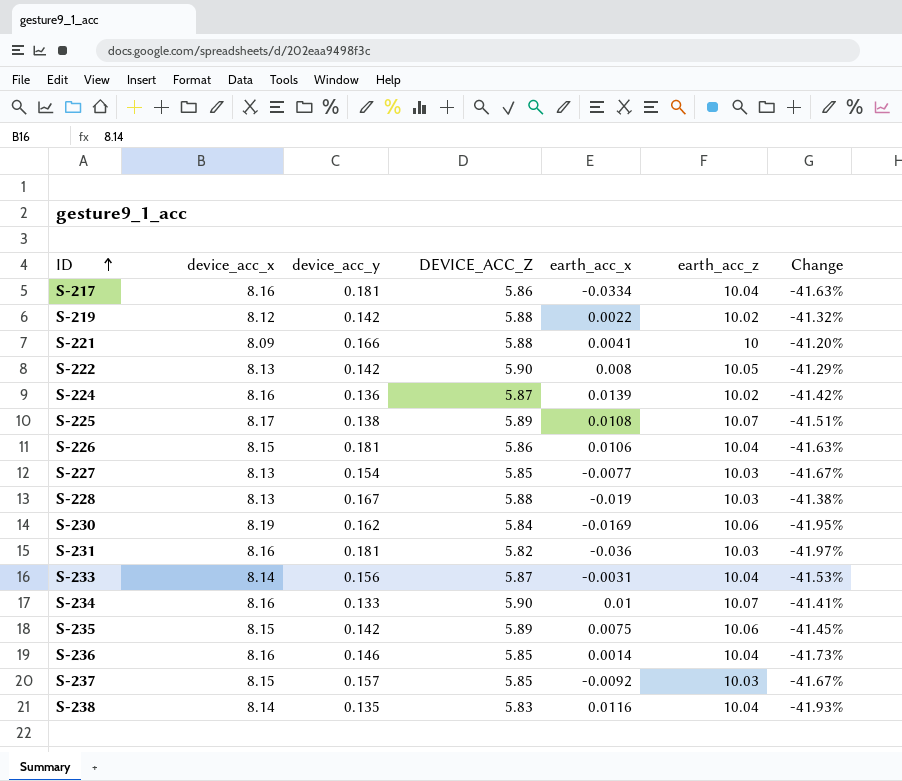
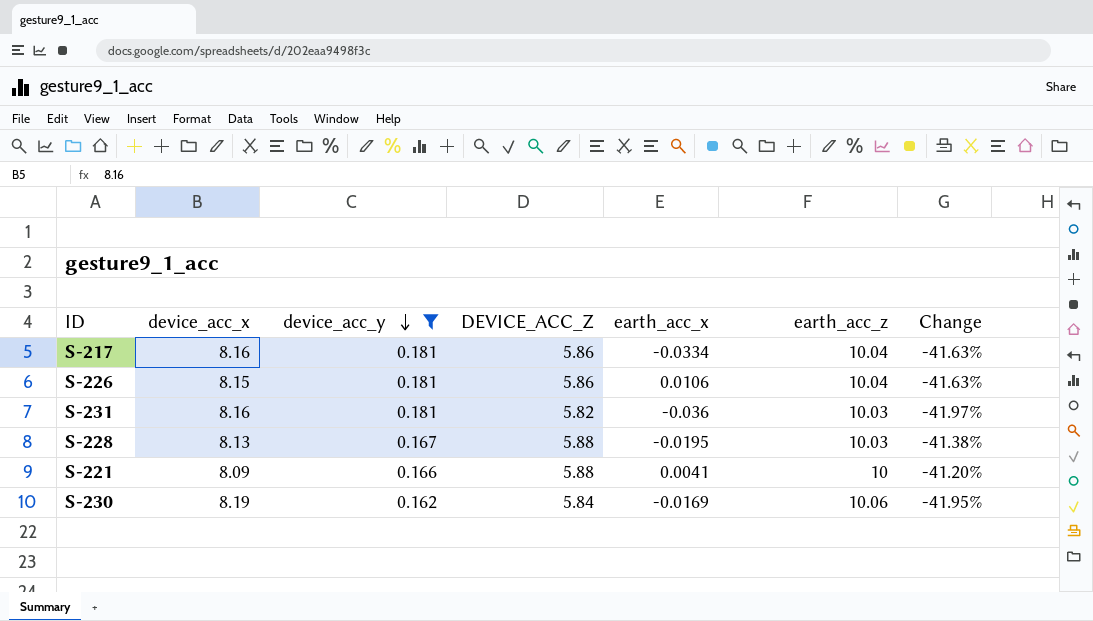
filter: none -> device_acc_y >= 0.162
row order: ID ascending -> device_acc_y descending
S-228 | earth_acc_x: -0.019 -> -0.0195

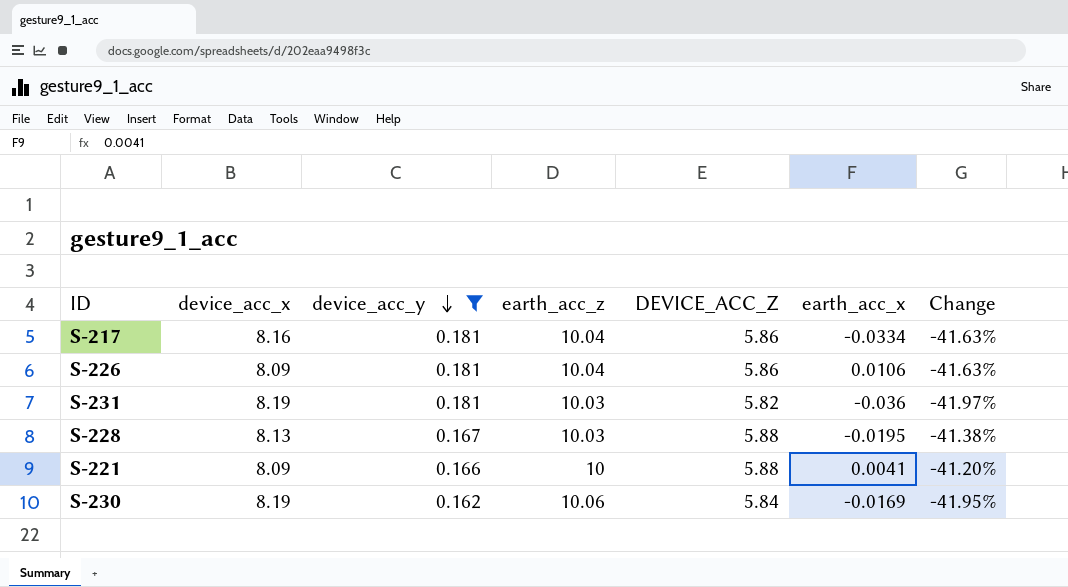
column earth_acc_z | position: 6 -> 4
S-226 | device_acc_x: 8.15 -> 8.09
S-231 | device_acc_x: 8.16 -> 8.19

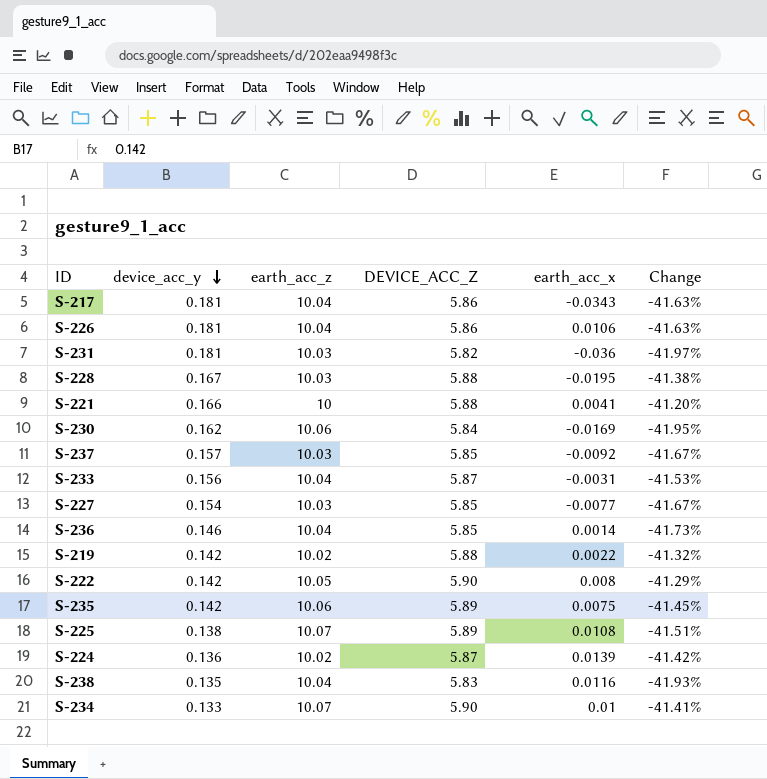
filter: device_acc_y >= 0.162 -> none
column device_acc_x | position: 2 -> none
S-217 | earth_acc_x: -0.0334 -> -0.0343

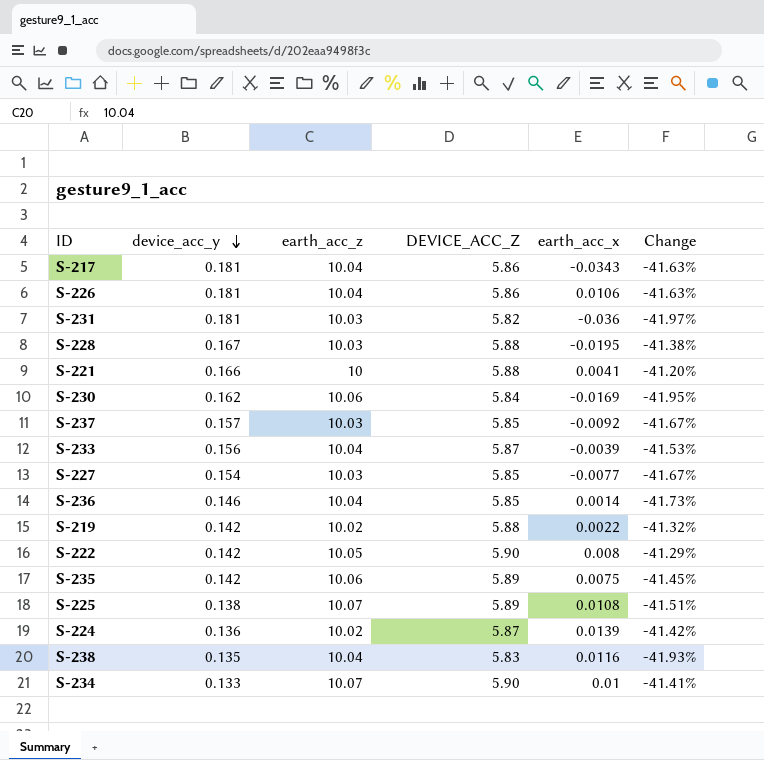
S-233 | earth_acc_x: -0.0031 -> -0.0039

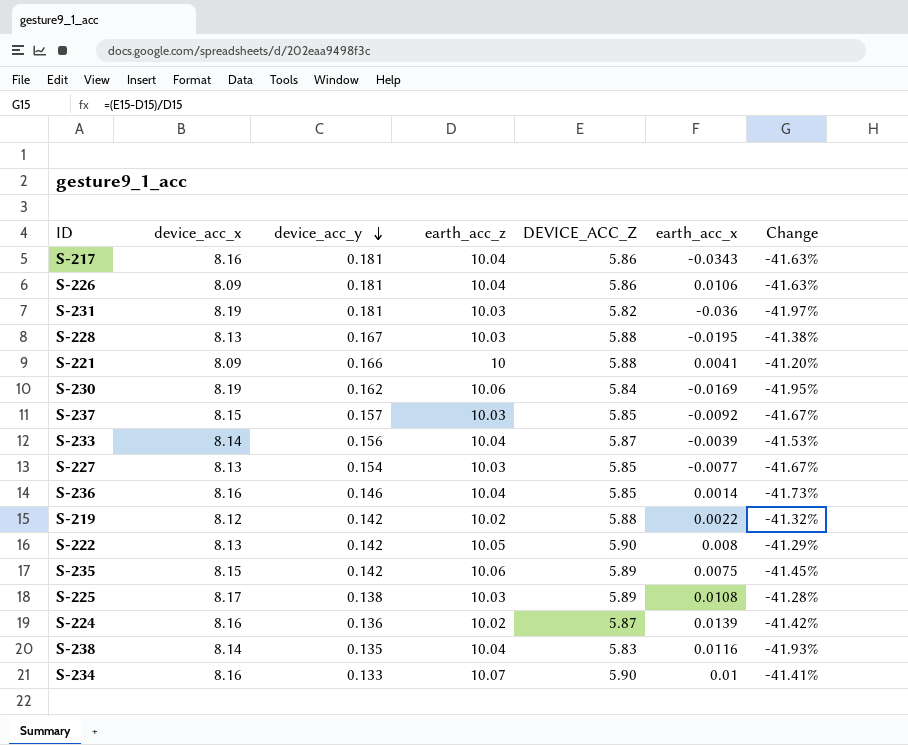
column device_acc_x | position: none -> 2
S-225 | earth_acc_z: 10.07 -> 10.03
S-225 | Change: -41.51% -> -41.28%

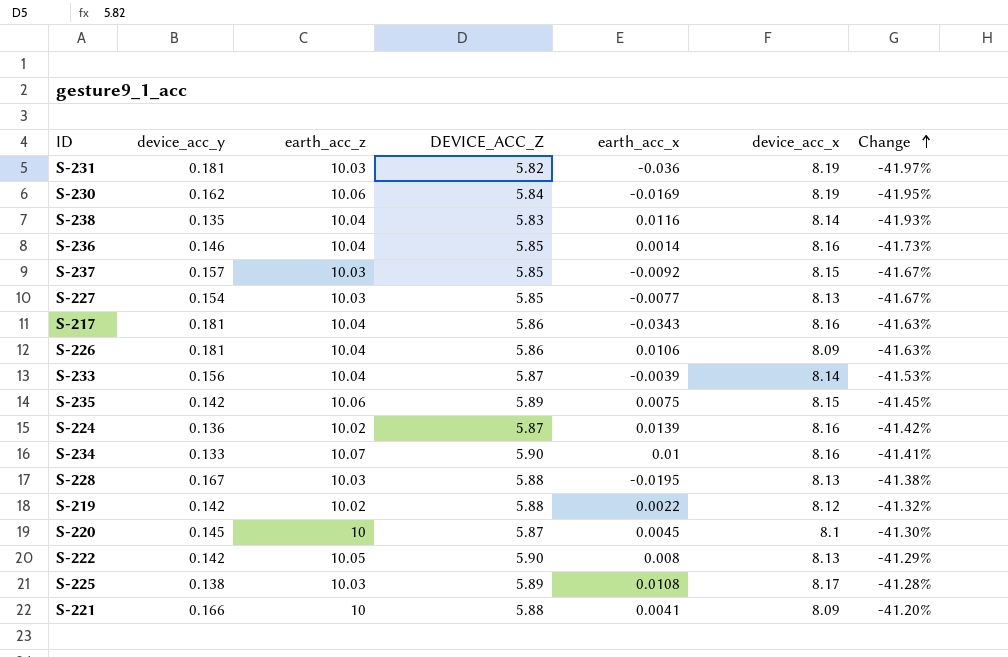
row order: device_acc_y descending -> Change ascending
column device_acc_x | position: 2 -> 6
row S-220: none -> 0.145 | 10 | 5.87 | 0.0045 | 8.1 | -41.30%

